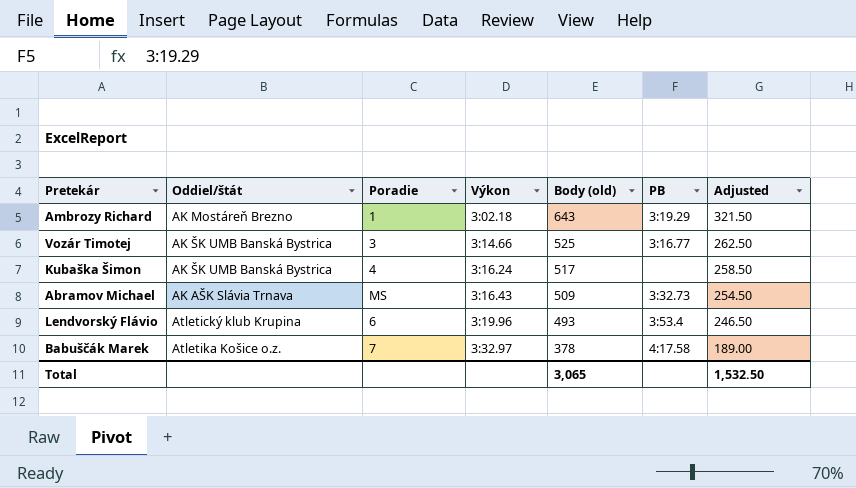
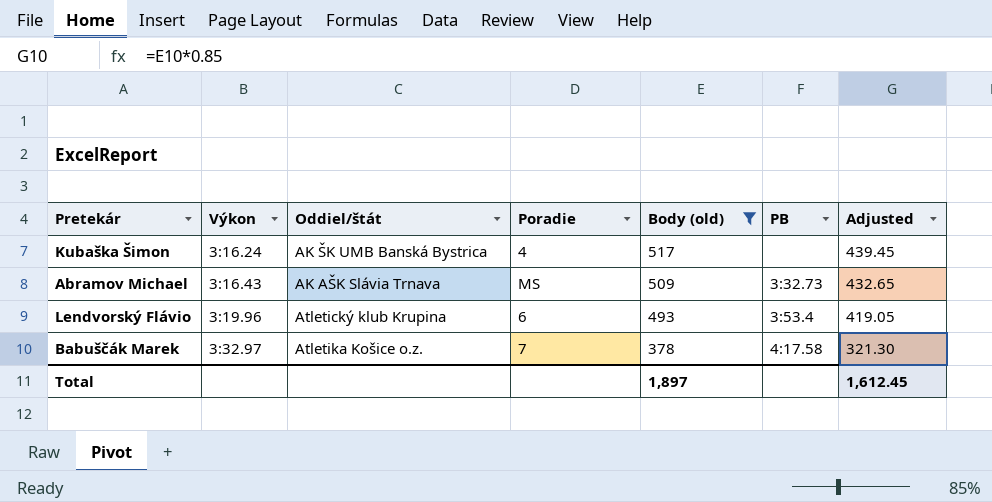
filter: none -> Body (old) <= 517
column Výkon | position: 4 -> 2
column Adjusted | formula: [Body (old)] * 0.5 -> [Body (old)] * 0.85
Total | Body (old): 3,065 -> 1,897
Total | Adjusted: 1,532.50 -> 1,612.45

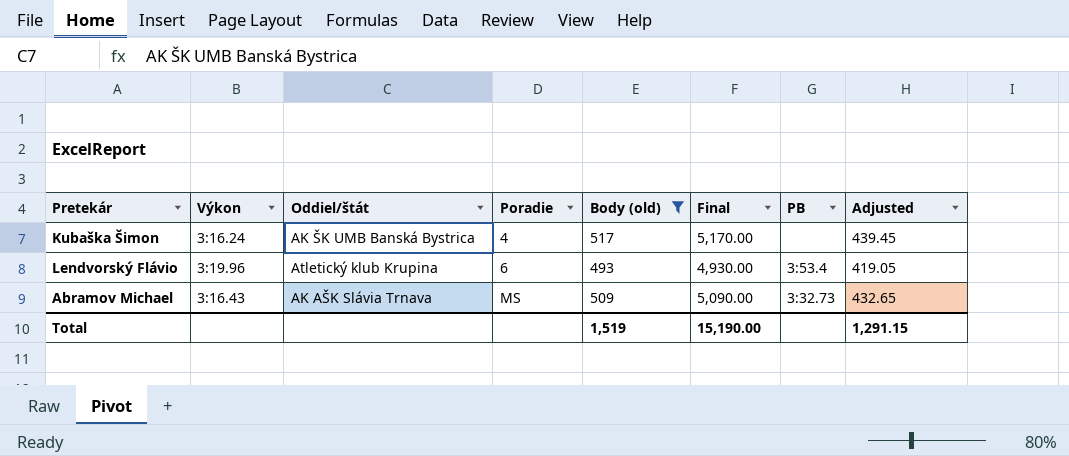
row order: Výkon ascending -> Poradie ascending
column Final | formula: none -> [Body (old)] * 10
row Babuščák Marek: 3:32.97 | Atletika Košice o.z. | 7 | 378 | 4:17.58 | 321.30 -> none
Total | Body (old): 1,897 -> 1,519
Total | Adjusted: 1,612.45 -> 1,291.15

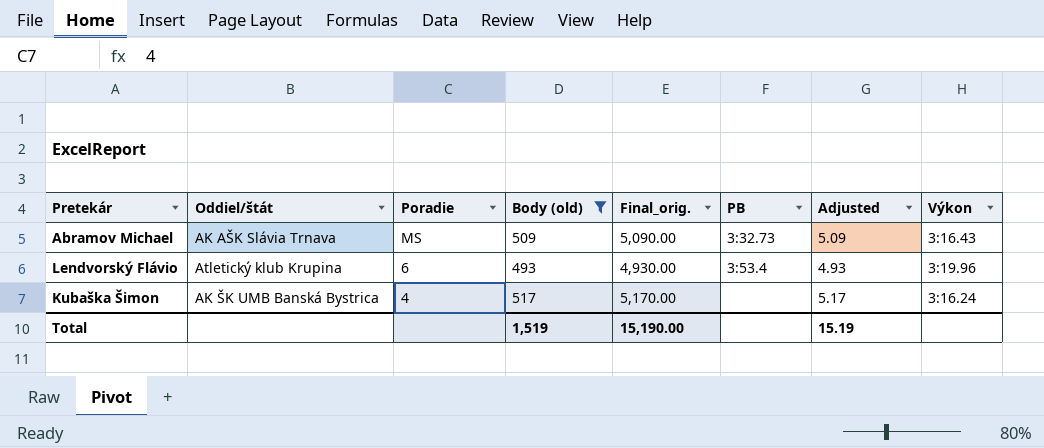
row order: Poradie ascending -> Poradie descending
column name: Final -> Final_orig.
column Adjusted | formula: [Body (old)] * 0.85 -> [Body (old)] * 0.01
column Výkon | position: 2 -> 8
Total | Adjusted: 1,291.15 -> 15.19

